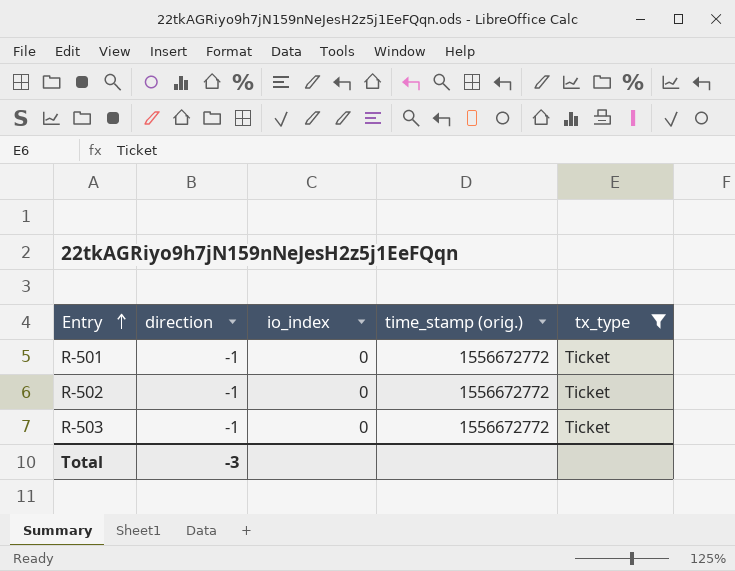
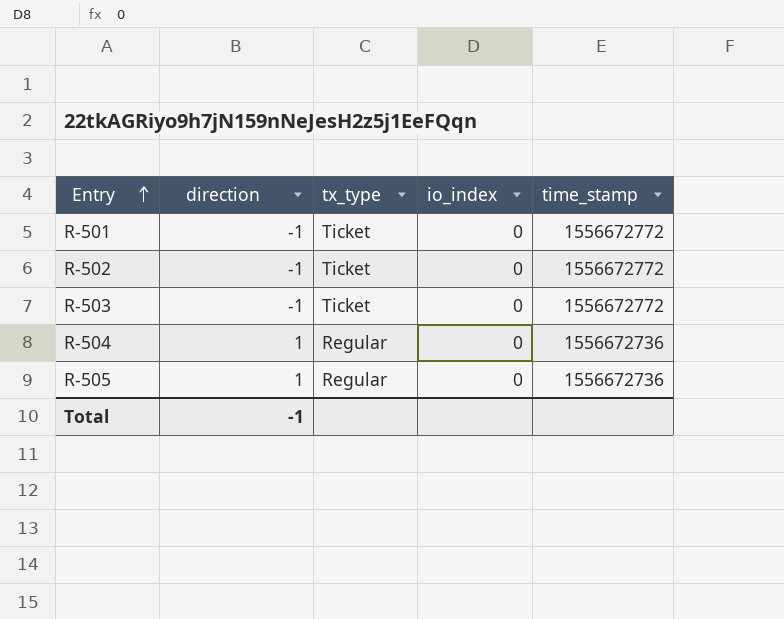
filter: tx_type = Ticket -> none
column tx_type | position: 5 -> 3
column name: time_stamp (orig.) -> time_stamp
Total | direction: -3 -> -1

